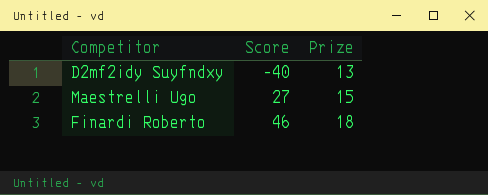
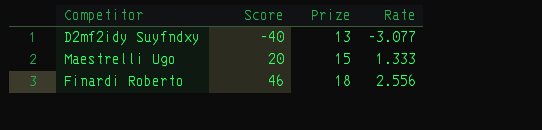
column Rate | formula: none -> [Score] / [Prize]
Maestrelli Ugo | Score: 27 -> 20

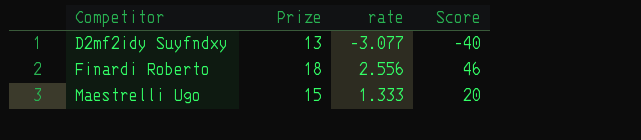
row order: Score ascending -> Competitor ascending
column name: Rate -> rate
column Score | position: 2 -> 4

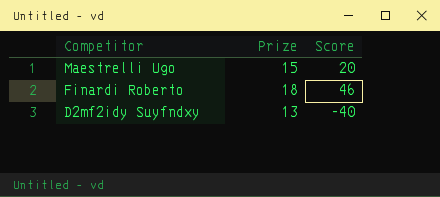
row order: Competitor ascending -> Competitor descending
column rate | formula: [Score] / [Prize] -> none

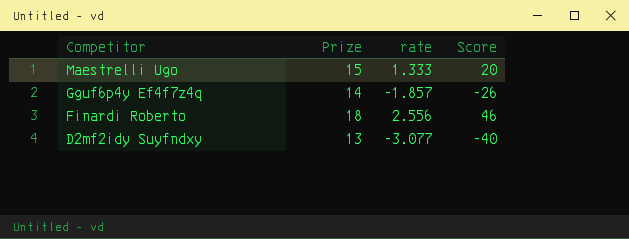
column rate | formula: none -> [Score] / [Prize]
row Gguf6p4y Ef4f7z4q: none -> 14 | -1.857 | -26

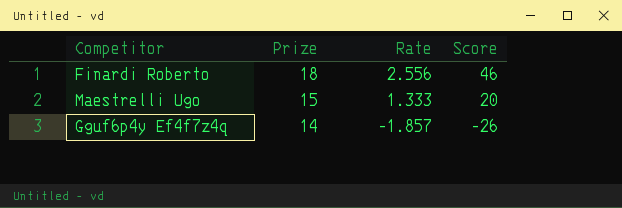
row order: Competitor descending -> Prize descending
column name: rate -> Rate
row D2mf2idy Suyfndxy: 13 | -3.077 | -40 -> none

